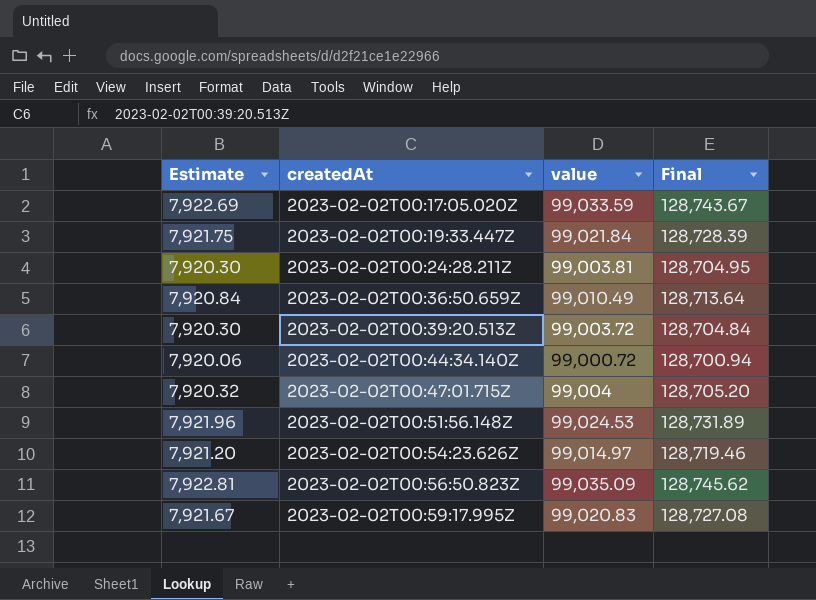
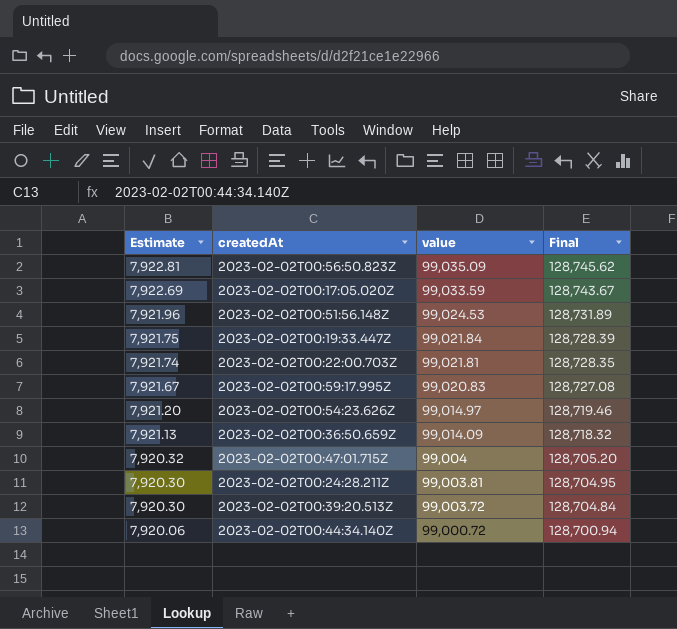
row order: createdAt ascending -> Estimate descending
row 2023-02-02T00:22:00.703Z: none -> 7,921.74 | 99,021.81 | 128,728.35
2023-02-02T00:36:50.659Z | Estimate: 7,920.84 -> 7,921.13
2023-02-02T00:36:50.659Z | value: 99,010.49 -> 99,014.09
2023-02-02T00:36:50.659Z | Final: 128,713.64 -> 128,718.32

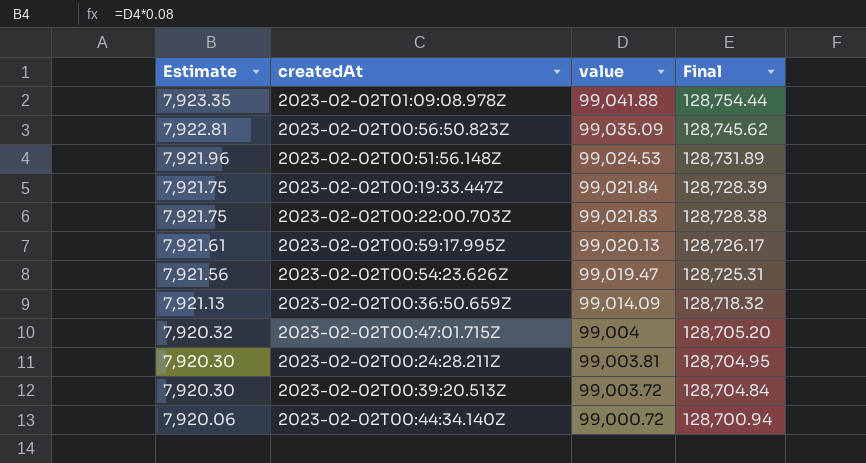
row 2023-02-02T00:17:05.020Z: 7,922.69 | 99,033.59 | 128,743.67 -> none
row 2023-02-02T01:09:08.978Z: none -> 7,923.35 | 99,041.88 | 128,754.44
2023-02-02T00:22:00.703Z | Estimate: 7,921.74 -> 7,921.75
2023-02-02T00:22:00.703Z | value: 99,021.81 -> 99,021.83
2023-02-02T00:22:00.703Z | Final: 128,728.35 -> 128,728.38
2023-02-02T00:59:17.995Z | Estimate: 7,921.67 -> 7,921.61
2023-02-02T00:59:17.995Z | value: 99,020.83 -> 99,020.13
2023-02-02T00:59:17.995Z | Final: 128,727.08 -> 128,726.17
2023-02-02T00:54:23.626Z | Estimate: 7,921.20 -> 7,921.56
2023-02-02T00:54:23.626Z | value: 99,014.97 -> 99,019.47
2023-02-02T00:54:23.626Z | Final: 128,719.46 -> 128,725.31

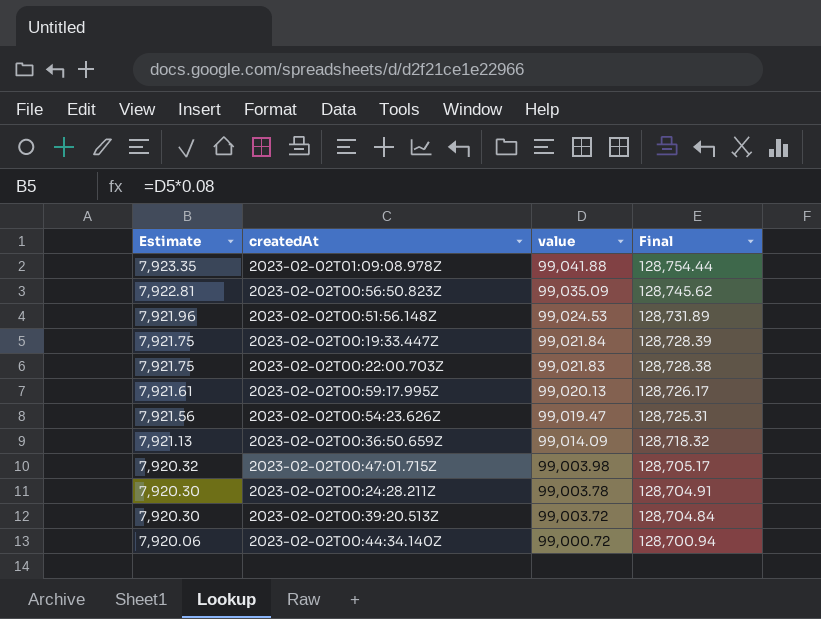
2023-02-02T00:47:01.715Z | value: 99,004 -> 99,003.98
2023-02-02T00:47:01.715Z | Final: 128,705.20 -> 128,705.17
2023-02-02T00:24:28.211Z | value: 99,003.81 -> 99,003.78
2023-02-02T00:24:28.211Z | Final: 128,704.95 -> 128,704.91

